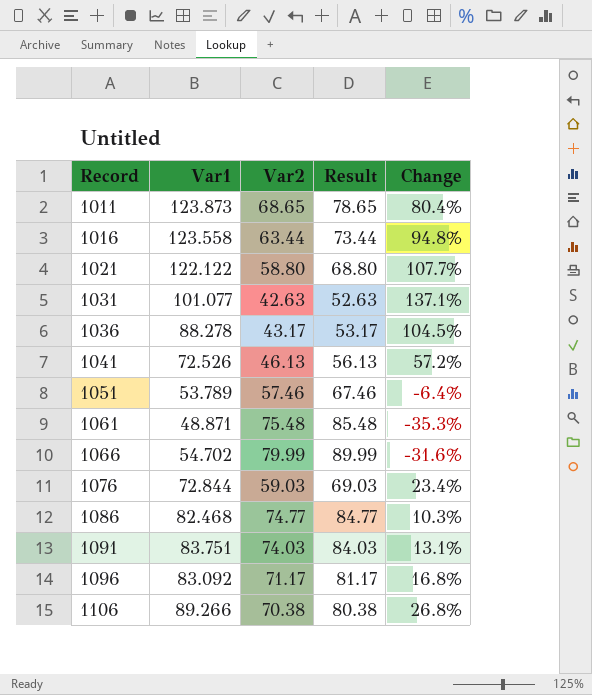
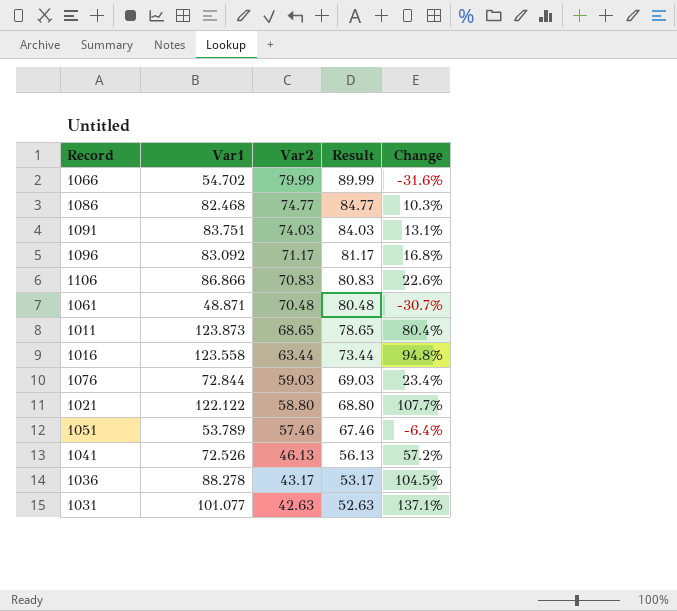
row order: Record ascending -> Var2 descending
1106 | Var1: 89.266 -> 86.866
1106 | Var2: 70.38 -> 70.83
1106 | Result: 80.38 -> 80.83
1106 | Change: 26.8% -> 22.6%
1061 | Var2: 75.48 -> 70.48
1061 | Result: 85.48 -> 80.48
1061 | Change: -35.3% -> -30.7%

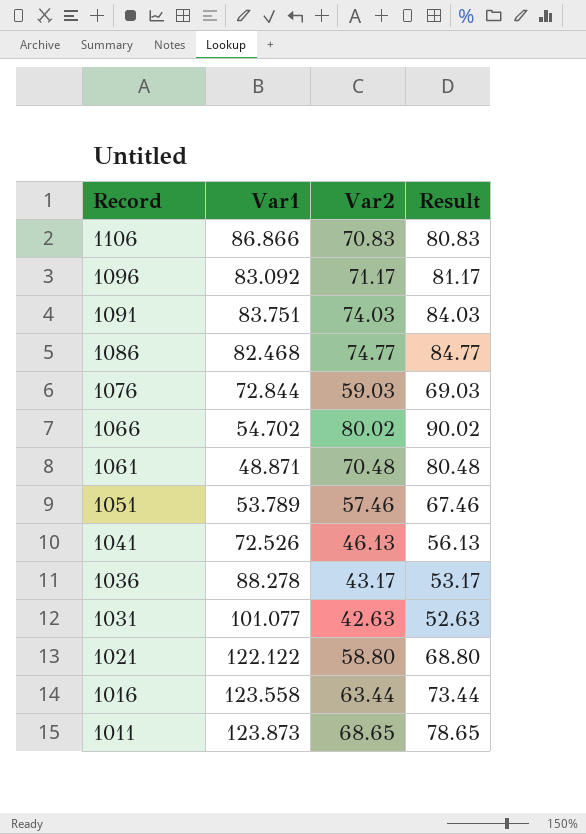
row order: Var2 descending -> Record descending
column Change | formula: ([Var1] - [Var2]) / [Var2] -> none
1066 | Var2: 79.99 -> 80.02
1066 | Result: 89.99 -> 90.02

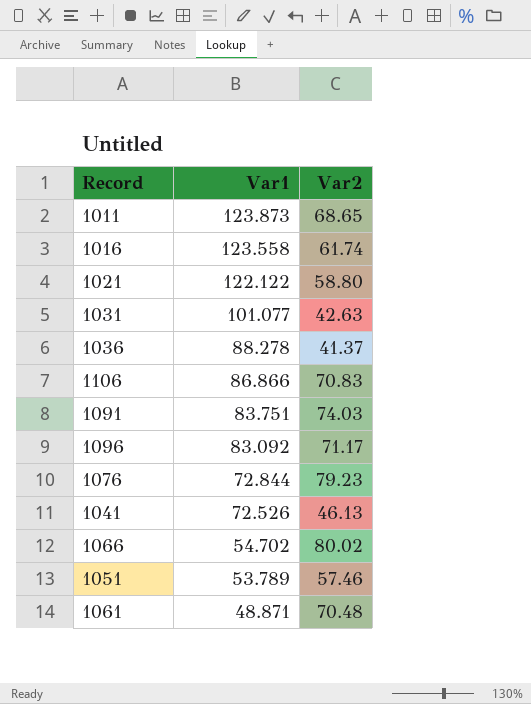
row order: Record descending -> Var1 descending
column Result | formula: [Var2] + 10 -> none
row 1086: 82.468 | 74.77 | 84.77 -> none
1016 | Var2: 63.44 -> 61.74
1036 | Var2: 43.17 -> 41.37
1076 | Var2: 59.03 -> 79.23

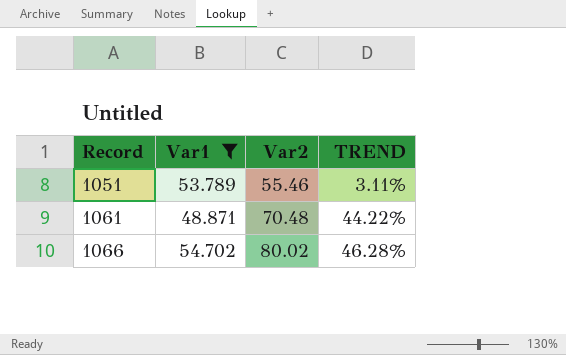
filter: none -> Var1 <= 54.702
row order: Var1 descending -> Record ascending
column TREND | formula: none -> ([Var2] - [Var1]) / [Var1]
1051 | Var2: 57.46 -> 55.46

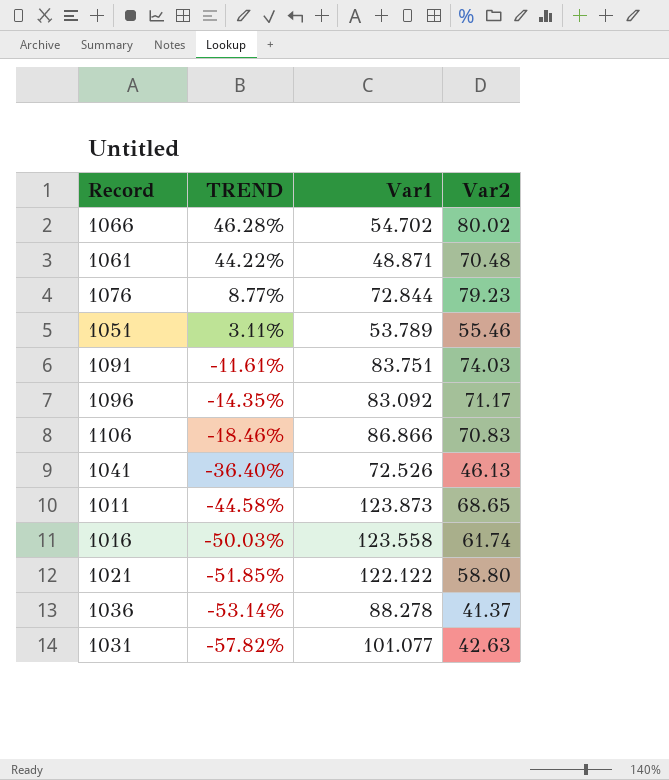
filter: Var1 <= 54.702 -> none
row order: Record ascending -> TREND descending
column TREND | position: 4 -> 2

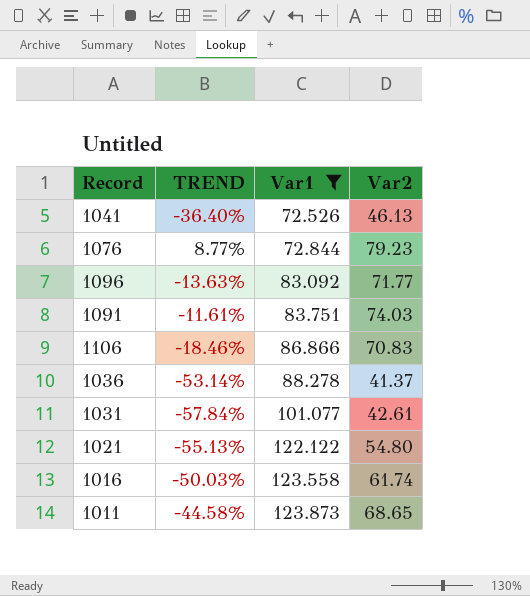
filter: none -> Var1 >= 72.526
row order: TREND descending -> Var1 ascending
1096 | TREND: -14.35% -> -13.63%
1096 | Var2: 71.17 -> 71.77
1031 | TREND: -57.82% -> -57.84%
1031 | Var2: 42.63 -> 42.61
1021 | TREND: -51.85% -> -55.13%
1021 | Var2: 58.80 -> 54.80

